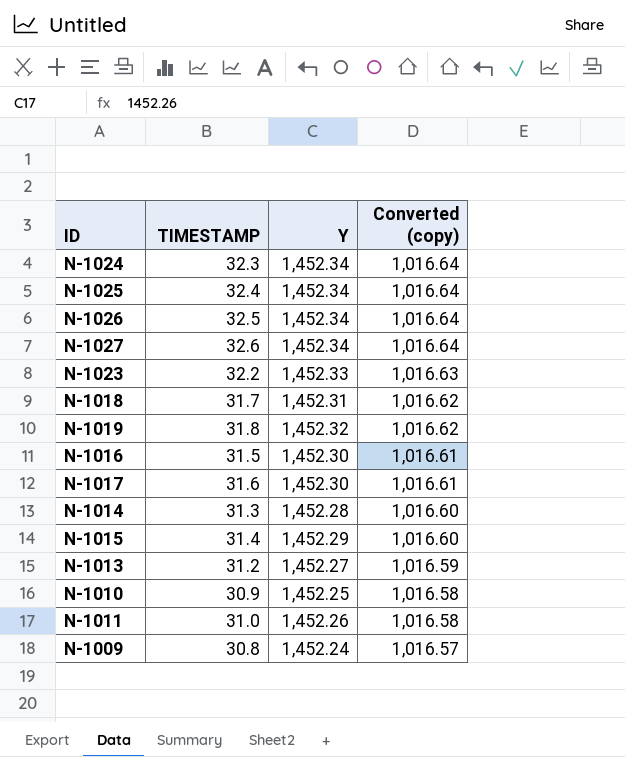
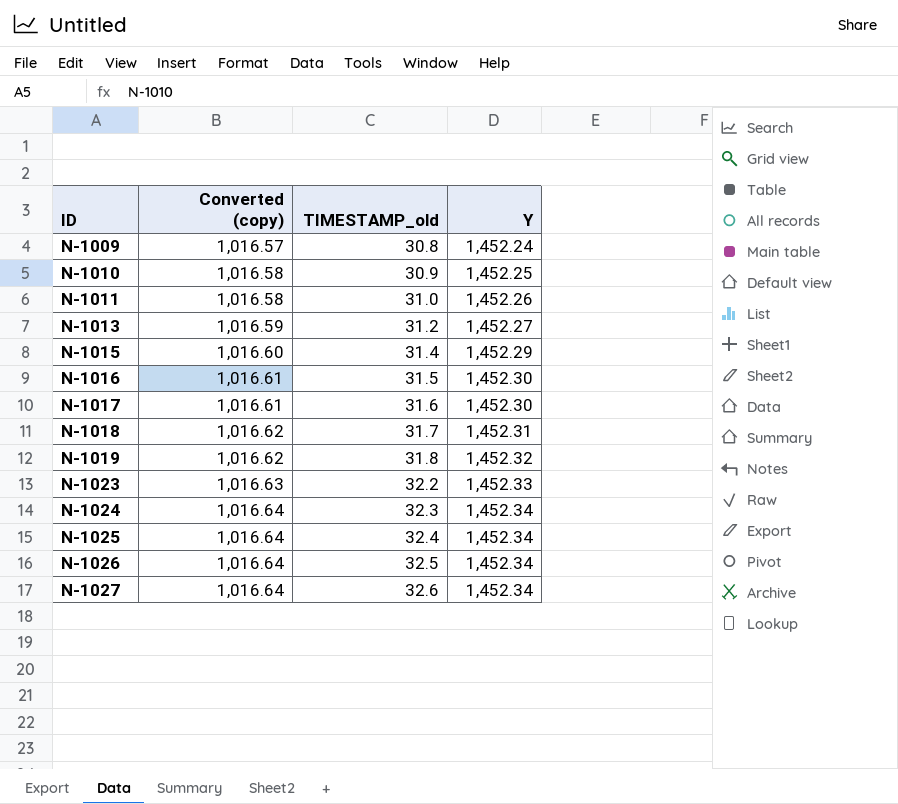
row order: Converted (copy) descending -> ID ascending
column Converted (copy) | position: 4 -> 2
column name: TIMESTAMP -> TIMESTAMP_old
row N-1014: 31.3 | 1,452.28 | 1,016.60 -> none

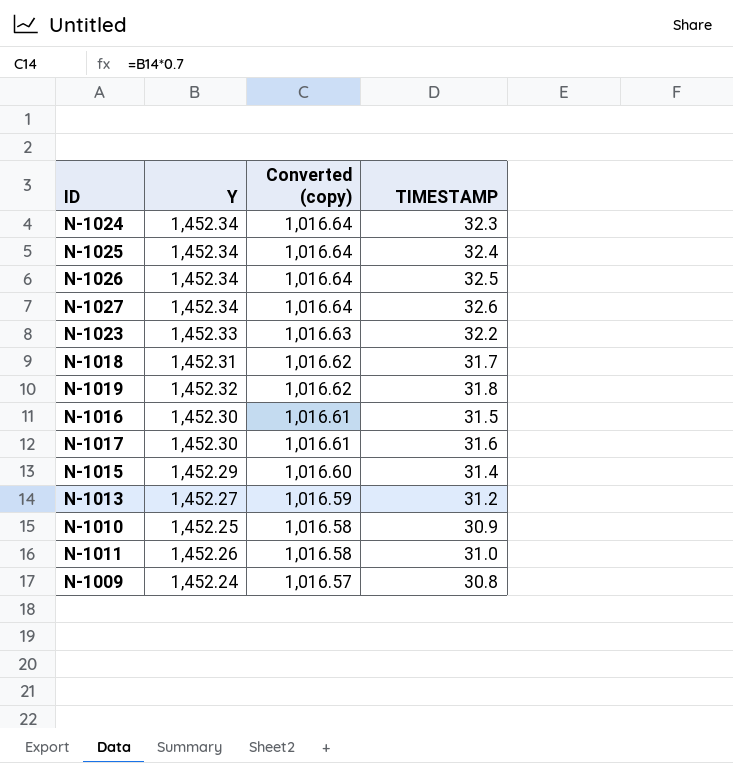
row order: ID ascending -> Converted (copy) descending
column Y | position: 4 -> 2
column name: TIMESTAMP_old -> TIMESTAMP

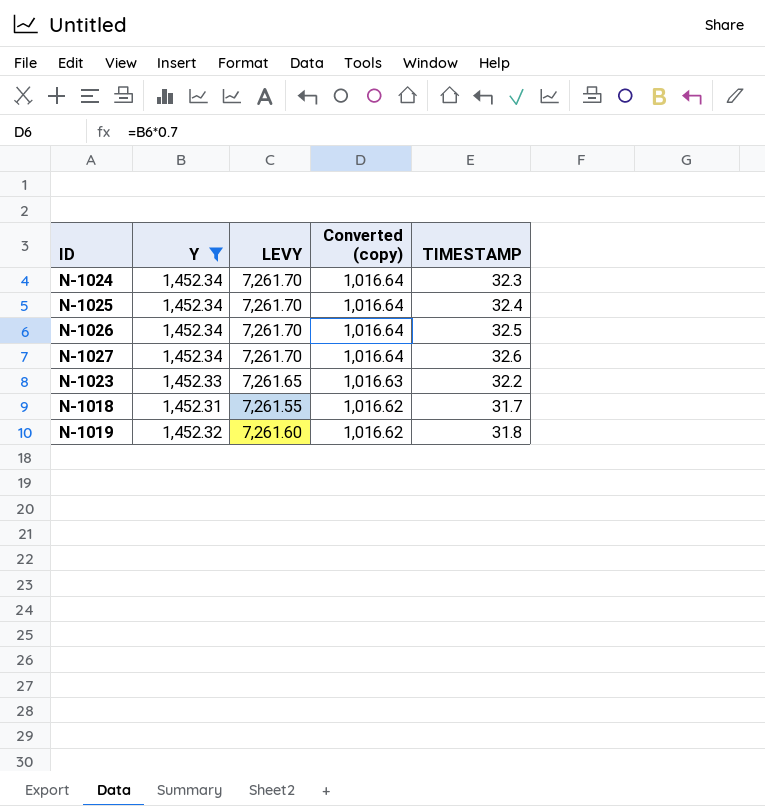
filter: none -> Y >= 1,452.31
column LEVY | formula: none -> [Y] * 5

